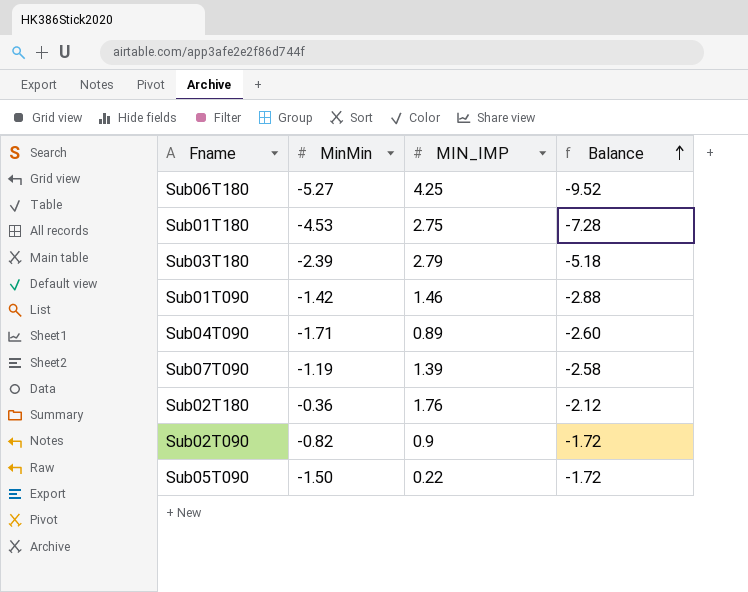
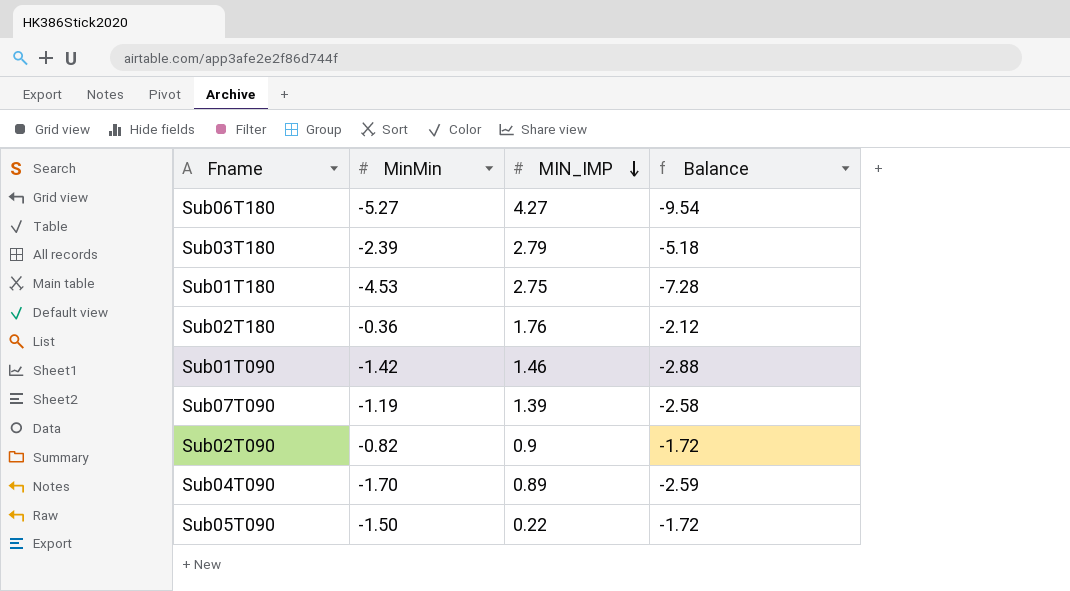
row order: Balance ascending -> MIN_IMP descending
Sub06T180 | MIN_IMP: 4.25 -> 4.27
Sub06T180 | Balance: -9.52 -> -9.54
Sub04T090 | MinMin: -1.71 -> -1.70
Sub04T090 | Balance: -2.60 -> -2.59

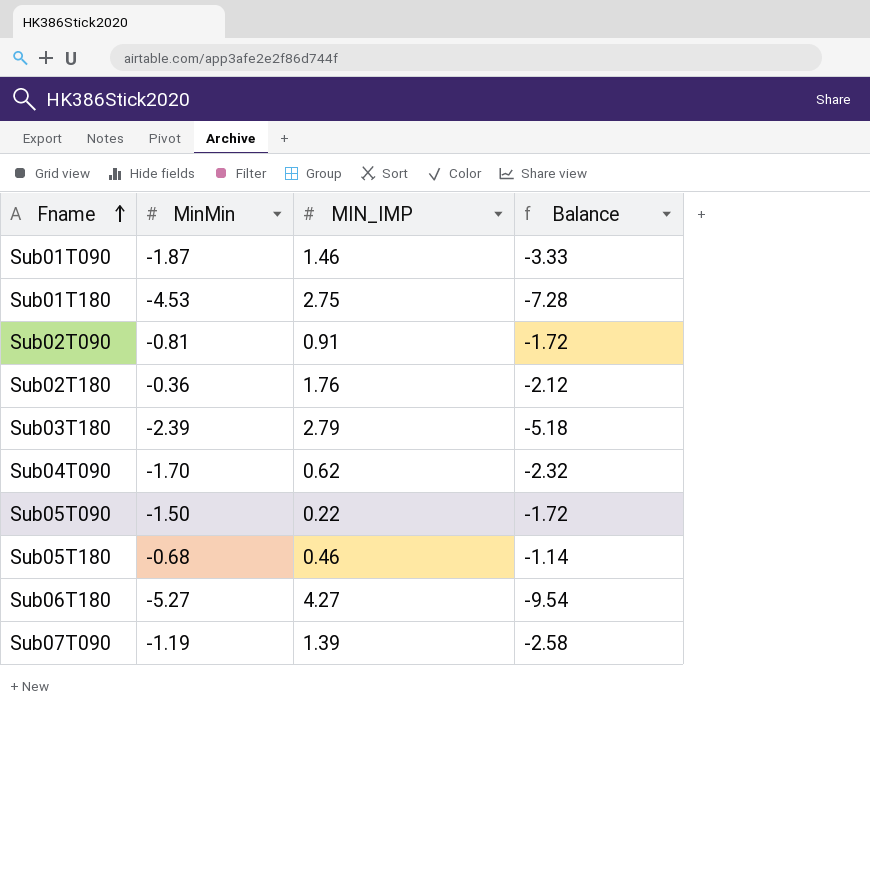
row order: MIN_IMP descending -> Fname ascending
Sub01T090 | MinMin: -1.42 -> -1.87
Sub01T090 | Balance: -2.88 -> -3.33
Sub02T090 | MinMin: -0.82 -> -0.81
Sub02T090 | MIN_IMP: 0.9 -> 0.91
Sub04T090 | MIN_IMP: 0.89 -> 0.62
Sub04T090 | Balance: -2.59 -> -2.32
row Sub05T180: none -> -0.68 | 0.46 | -1.14

